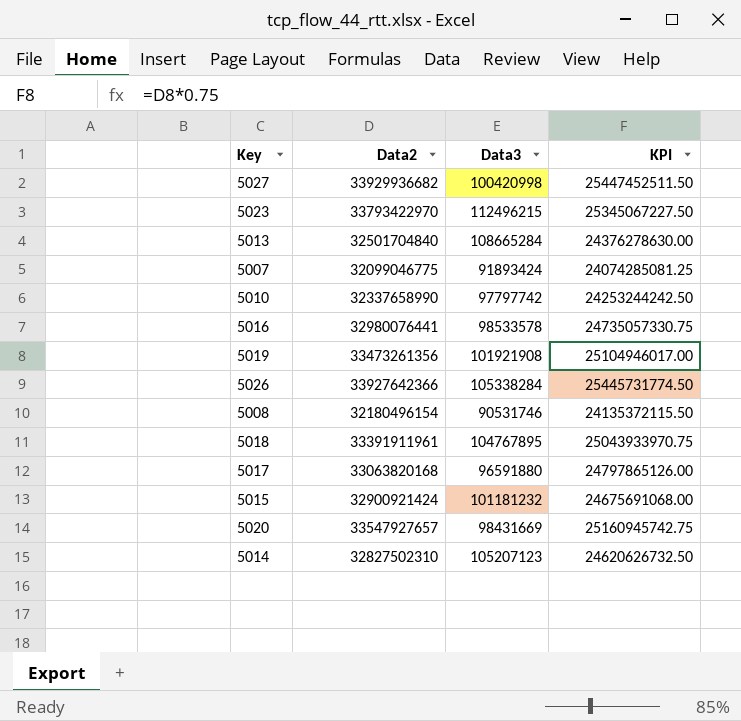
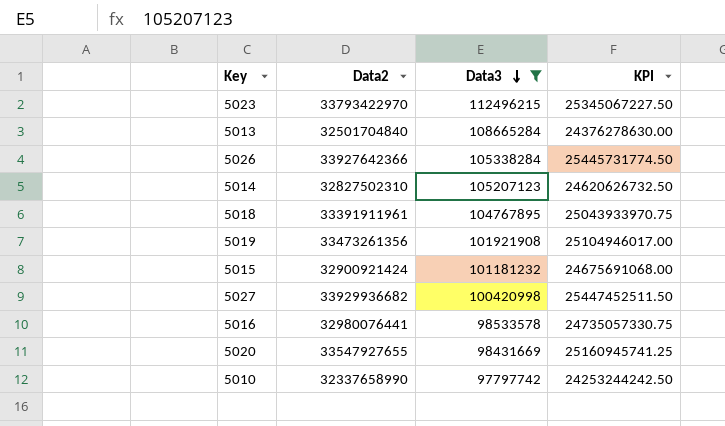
filter: none -> Data3 >= 97797742
row order: none -> Data3 descending
5020 | Data2: 33547927657 -> 33547927655
5020 | KPI: 25160945742.75 -> 25160945741.25

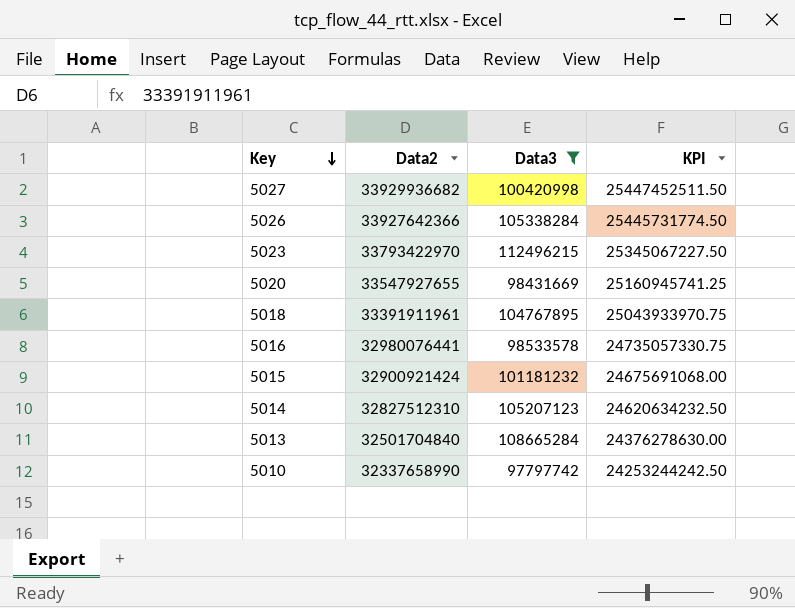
row order: Data3 descending -> Key descending
row 5019: 33473261356 | 101921908 | 25104946017.00 -> none
5014 | Data2: 32827502310 -> 32827512310
5014 | KPI: 24620626732.50 -> 24620634232.50

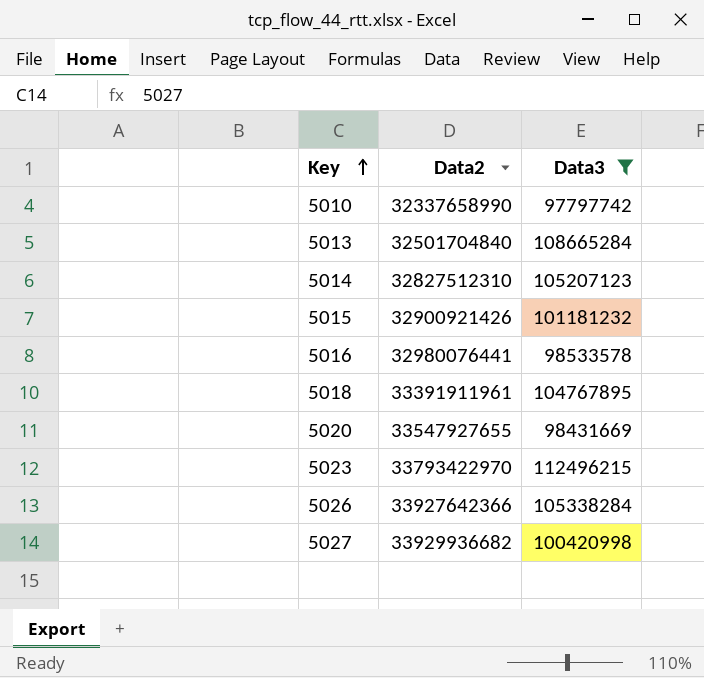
row order: Key descending -> Key ascending
column KPI | formula: [Data2] * 0.75 -> none
5015 | Data2: 32900921424 -> 32900921426

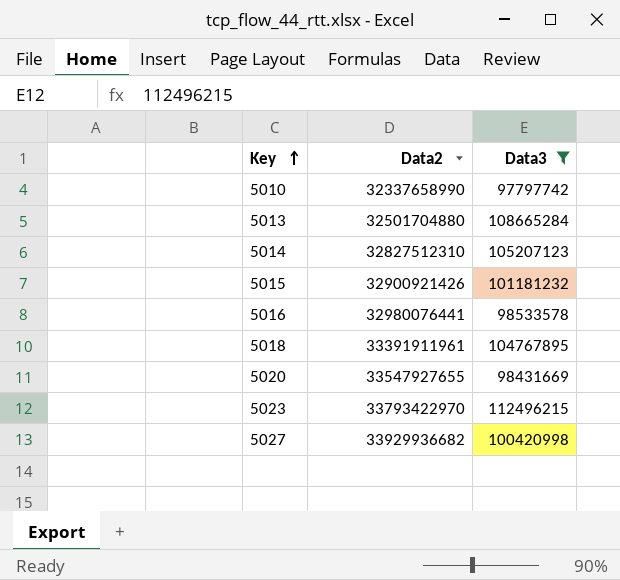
row 5026: 33927642366 | 105338284 -> none
5013 | Data2: 32501704840 -> 32501704880

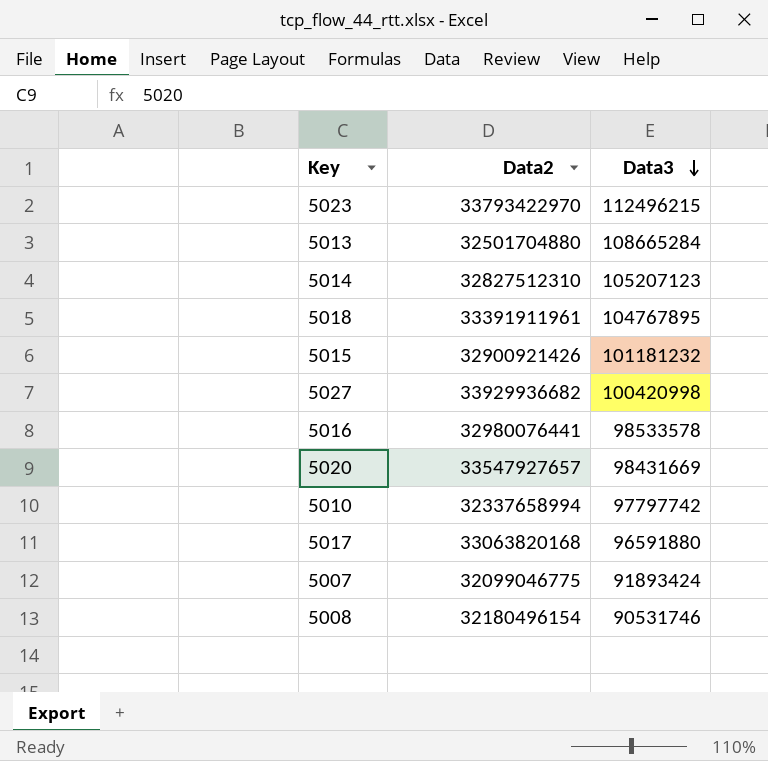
filter: Data3 >= 97797742 -> none
row order: Key ascending -> Data3 descending
5020 | Data2: 33547927655 -> 33547927657
5010 | Data2: 32337658990 -> 32337658994

